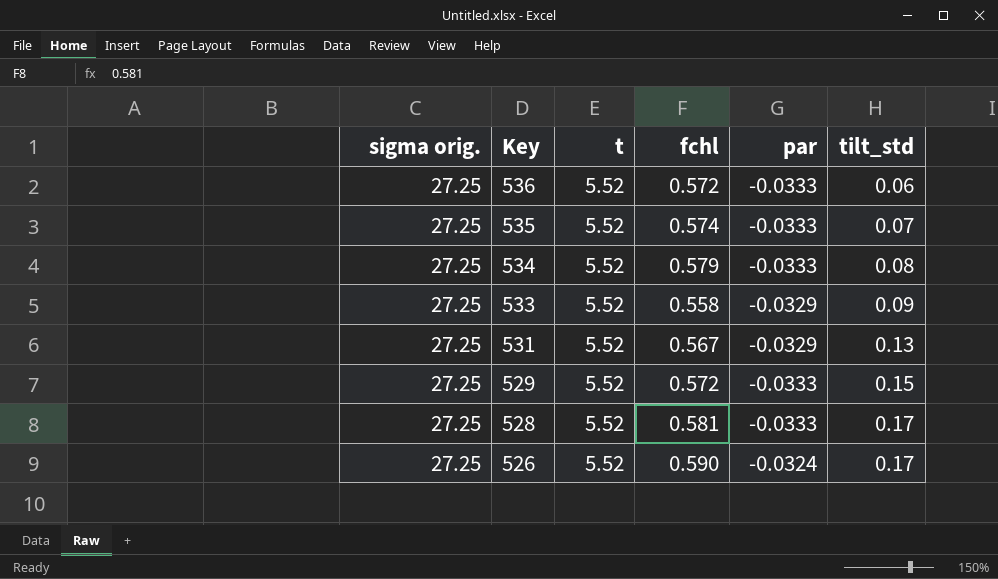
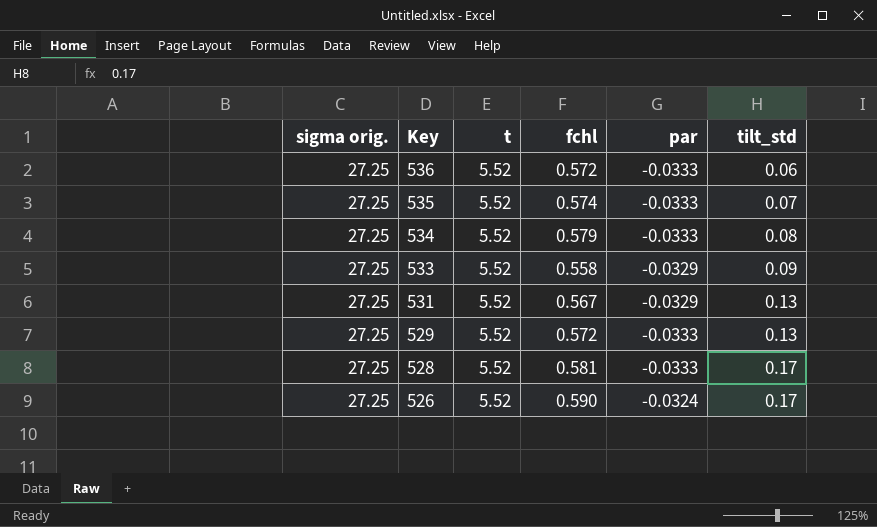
529 | tilt_std: 0.15 -> 0.13

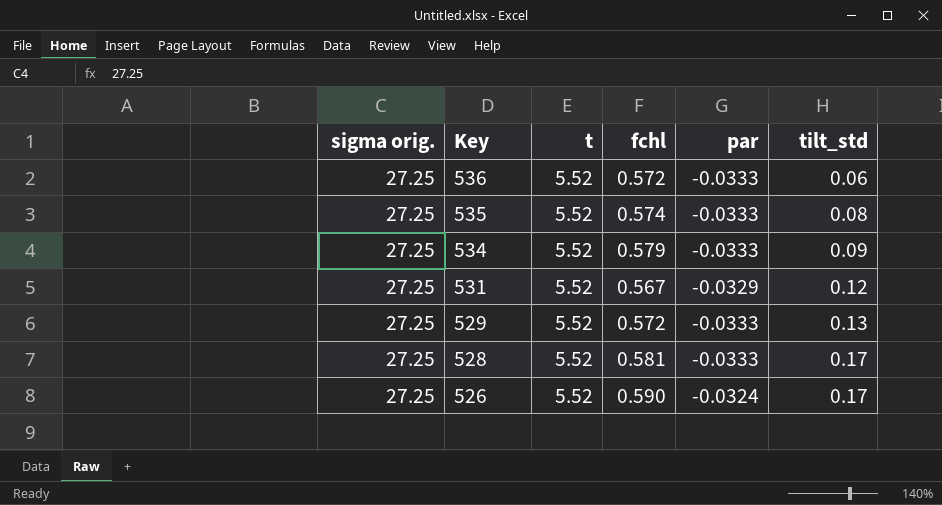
row 533: 27.25 | 5.52 | 0.558 | -0.0329 | 0.09 -> none
535 | tilt_std: 0.07 -> 0.08
534 | tilt_std: 0.08 -> 0.09
531 | tilt_std: 0.13 -> 0.12

